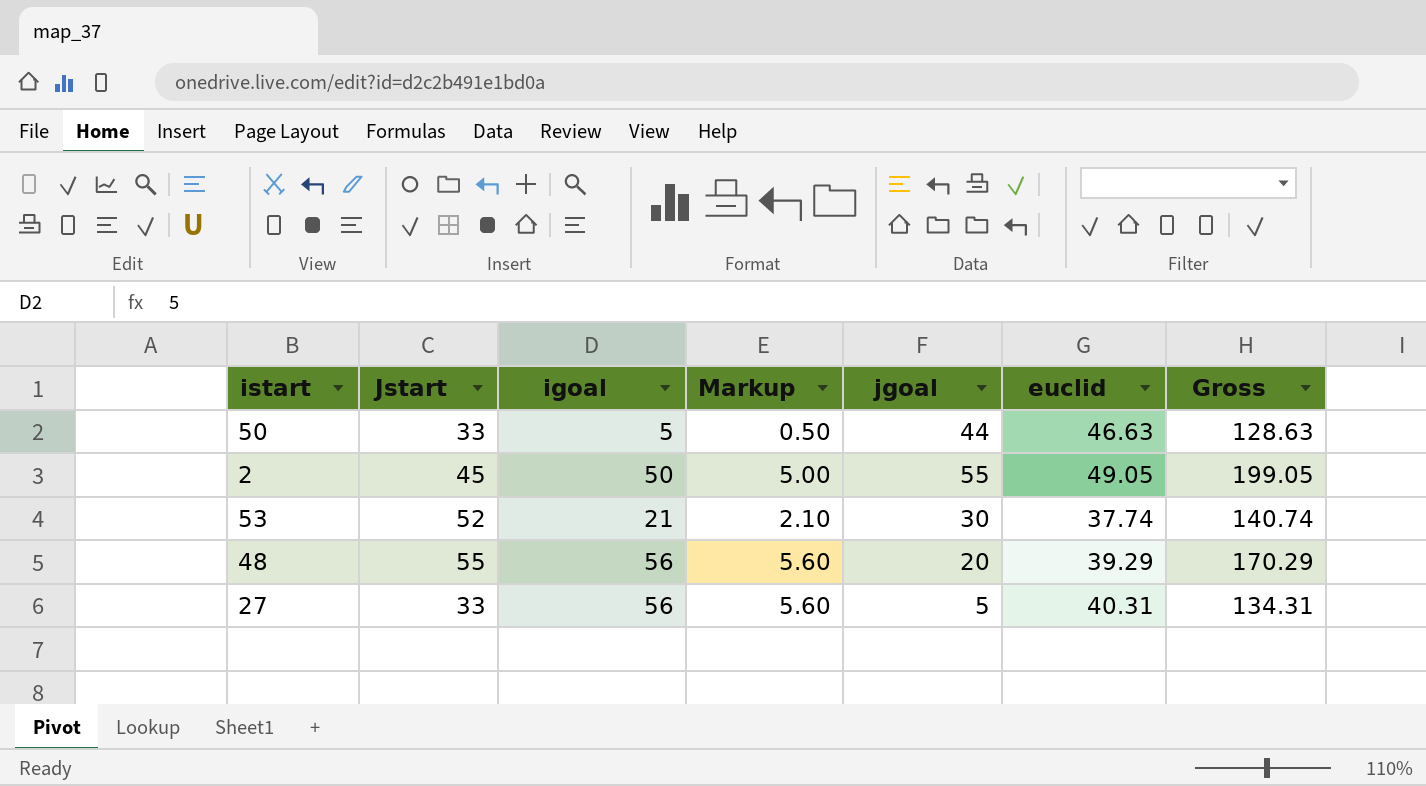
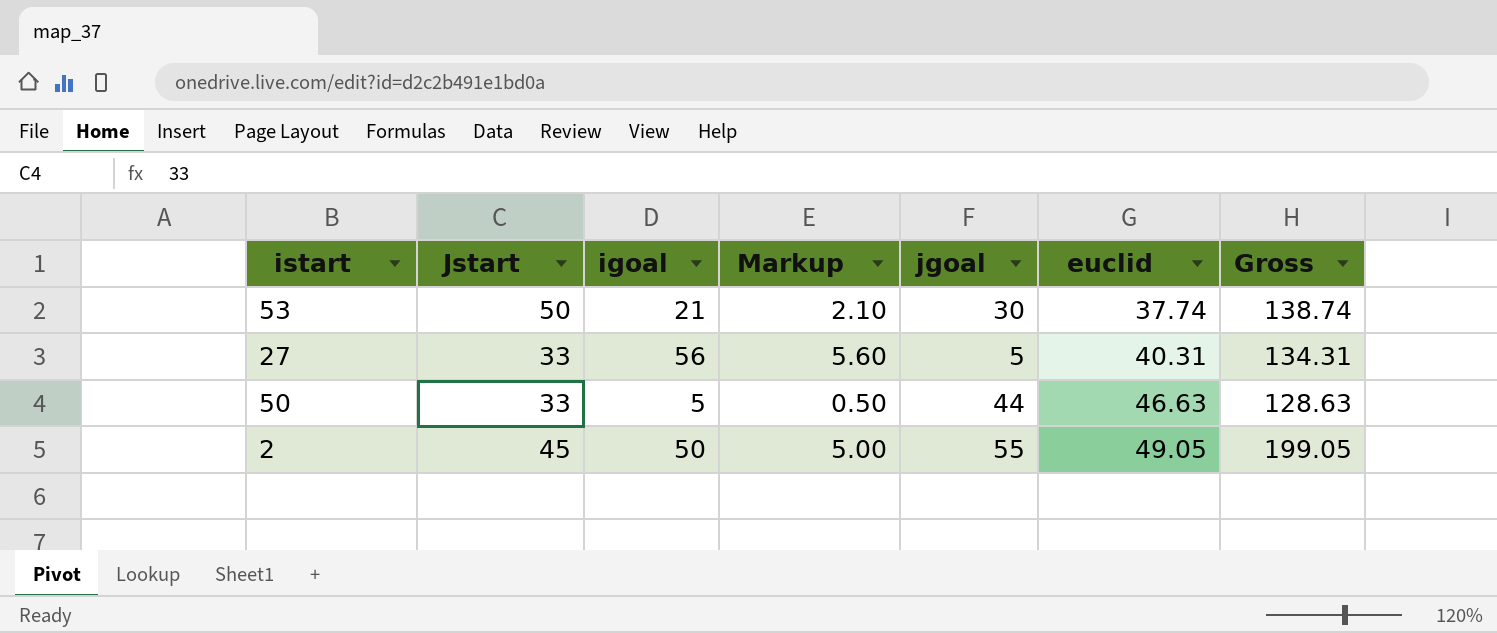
row order: none -> euclid ascending
row 48: 55 | 56 | 5.60 | 20 | 39.29 | 170.29 -> none
53 | Jstart: 52 -> 50
53 | Gross: 140.74 -> 138.74

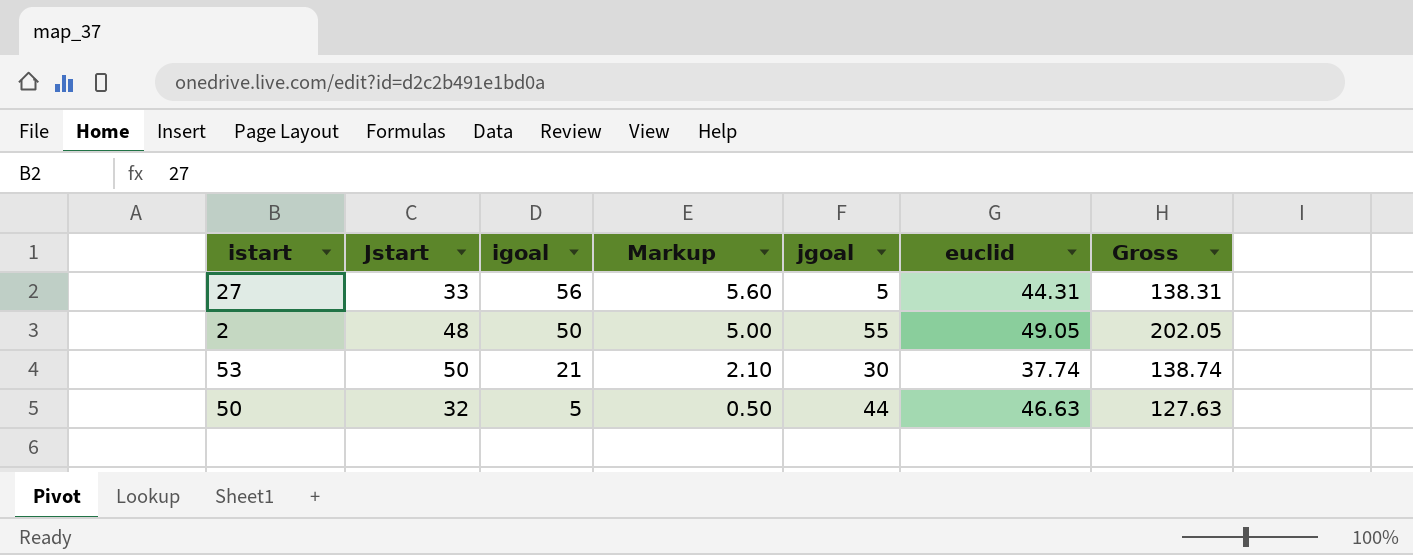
row order: euclid ascending -> igoal descending
27 | euclid: 40.31 -> 44.31
27 | Gross: 134.31 -> 138.31
2 | Jstart: 45 -> 48
2 | Gross: 199.05 -> 202.05
50 | Jstart: 33 -> 32
50 | Gross: 128.63 -> 127.63

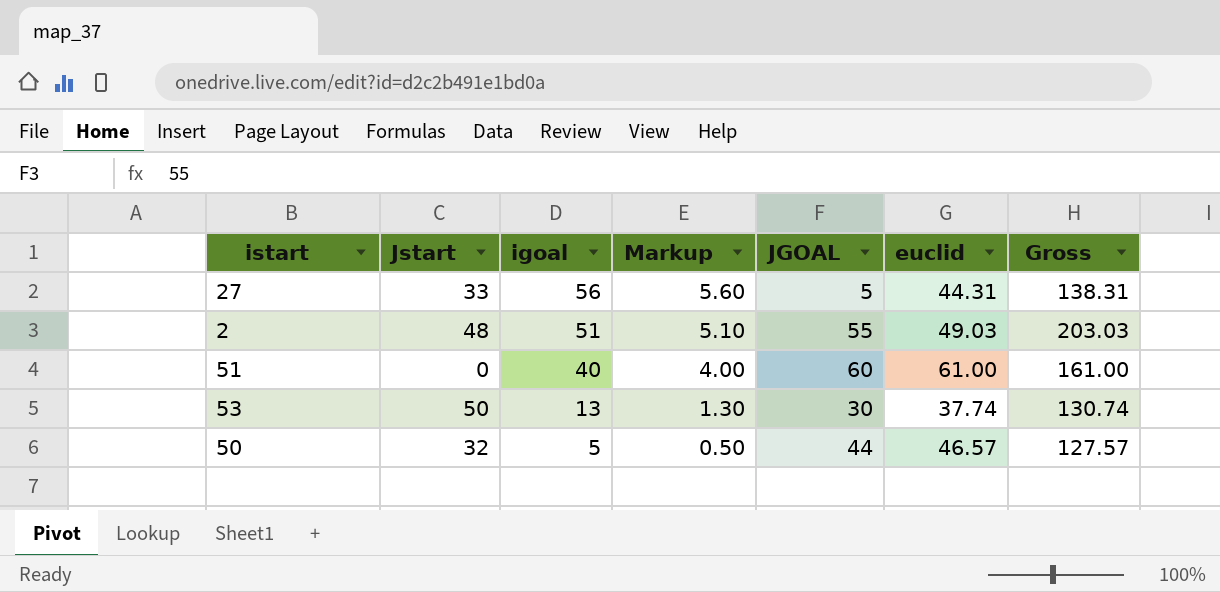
column name: jgoal -> JGOAL
2 | igoal: 50 -> 51
2 | Markup: 5.00 -> 5.10
2 | euclid: 49.05 -> 49.03
2 | Gross: 202.05 -> 203.03
row 51: none -> 0 | 40 | 4.00 | 60 | 61.00 | 161.00
53 | igoal: 21 -> 13
53 | Markup: 2.10 -> 1.30
53 | Gross: 138.74 -> 130.74
50 | euclid: 46.63 -> 46.57
50 | Gross: 127.63 -> 127.57

